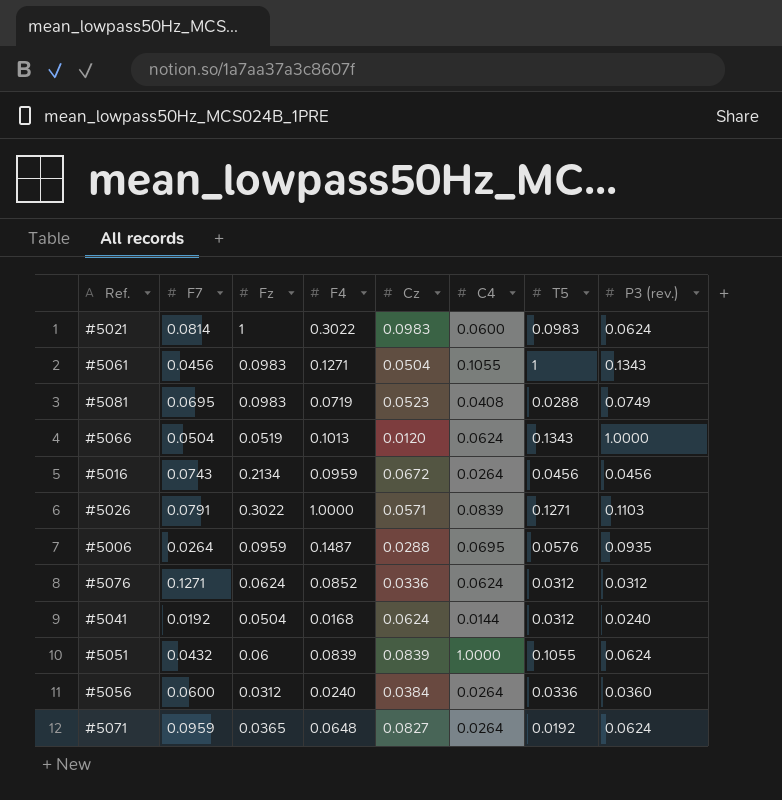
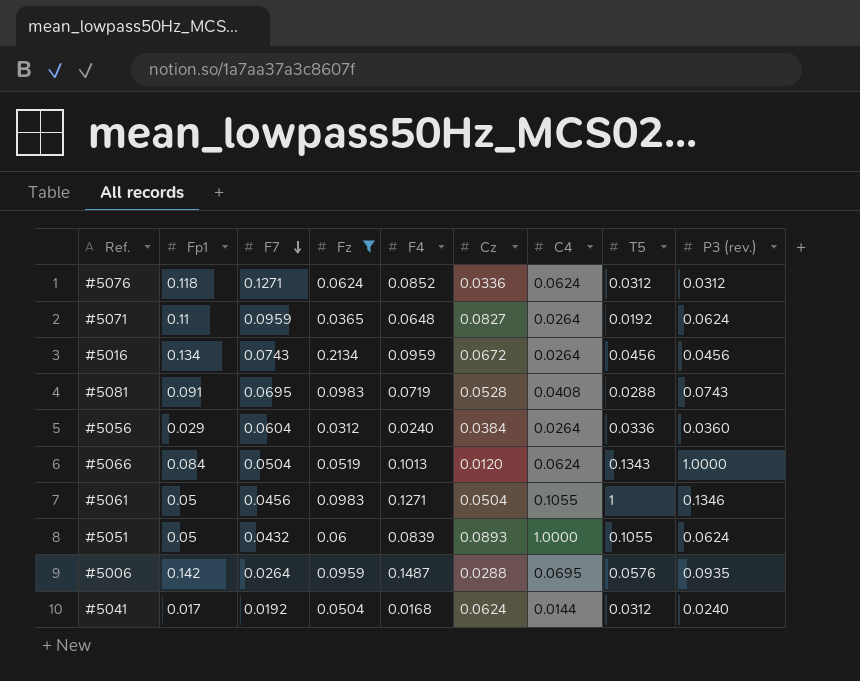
filter: none -> Fz <= 0.2134
row order: none -> F7 descending
column Fp1 | position: none -> 2
#5081 | Cz: 0.0523 -> 0.0528
#5081 | P3 (rev.): 0.0749 -> 0.0743
#5056 | F7: 0.0600 -> 0.0604
#5061 | P3 (rev.): 0.1343 -> 0.1346
#5051 | Cz: 0.0839 -> 0.0893

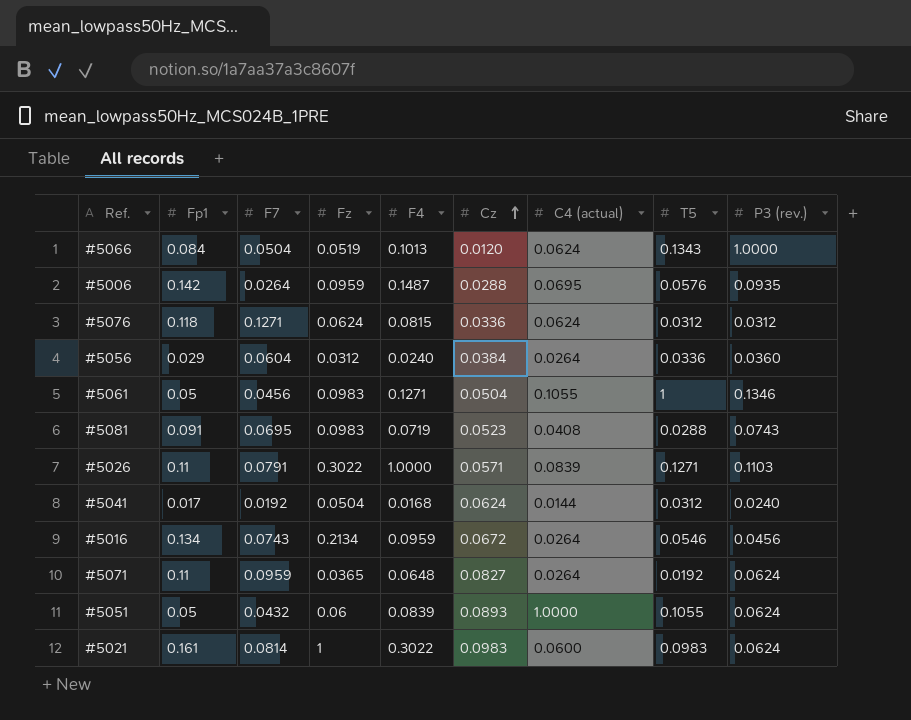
filter: Fz <= 0.2134 -> none
row order: F7 descending -> Cz ascending
column name: C4 -> C4 (actual)
#5076 | F4: 0.0852 -> 0.0815
#5081 | Cz: 0.0528 -> 0.0523
#5016 | T5: 0.0456 -> 0.0546

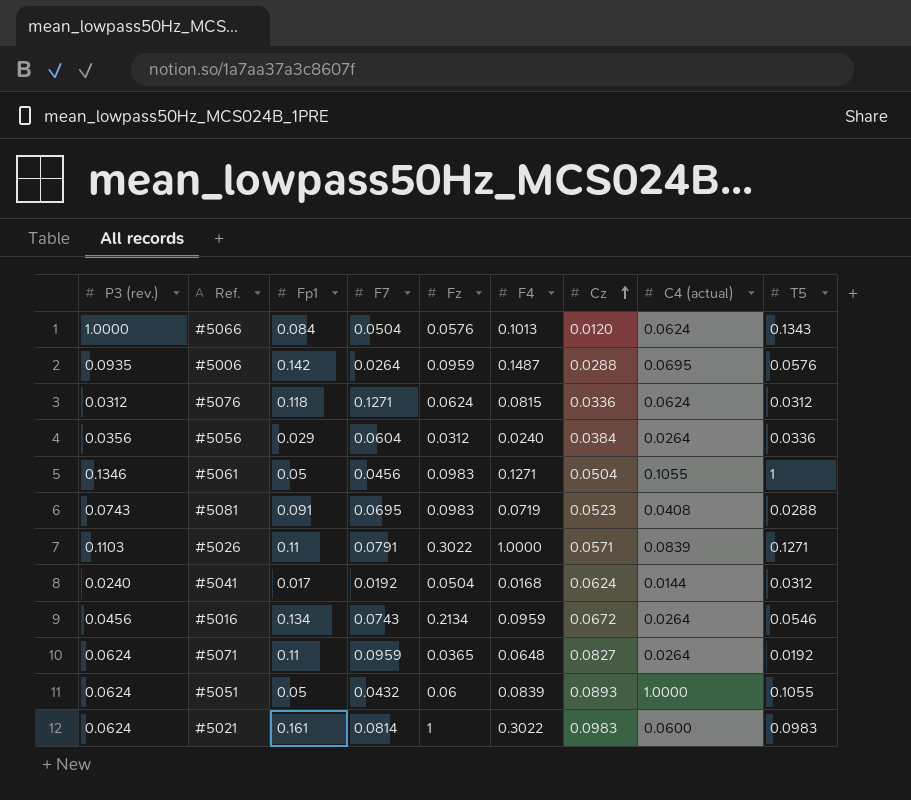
column P3 (rev.) | position: 9 -> 1
#5066 | Fz: 0.0519 -> 0.0576
#5056 | P3 (rev.): 0.0360 -> 0.0356

